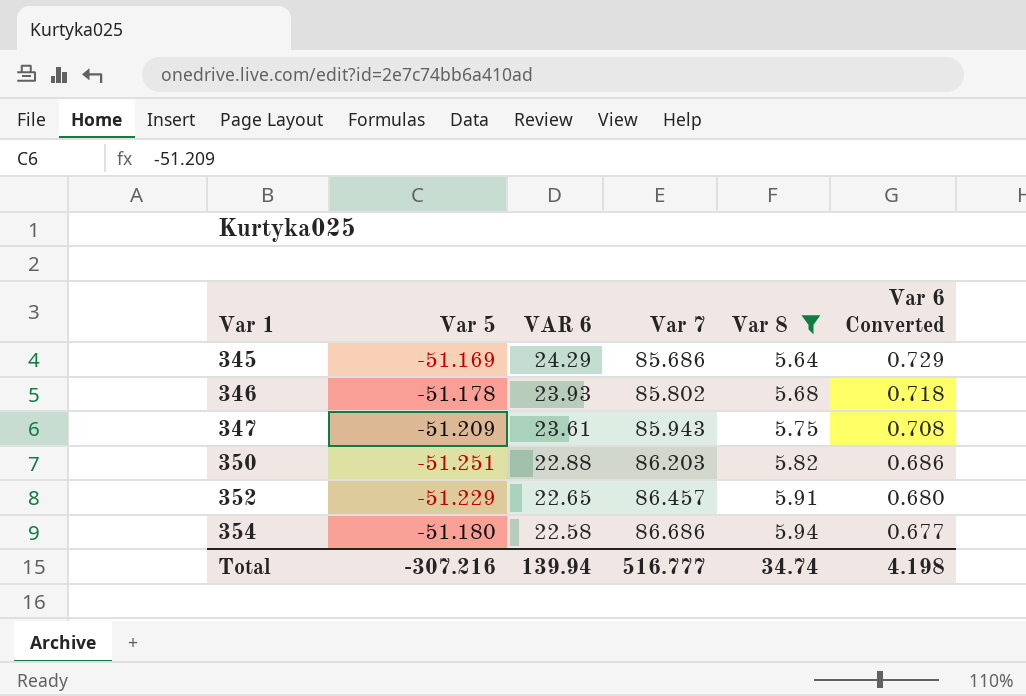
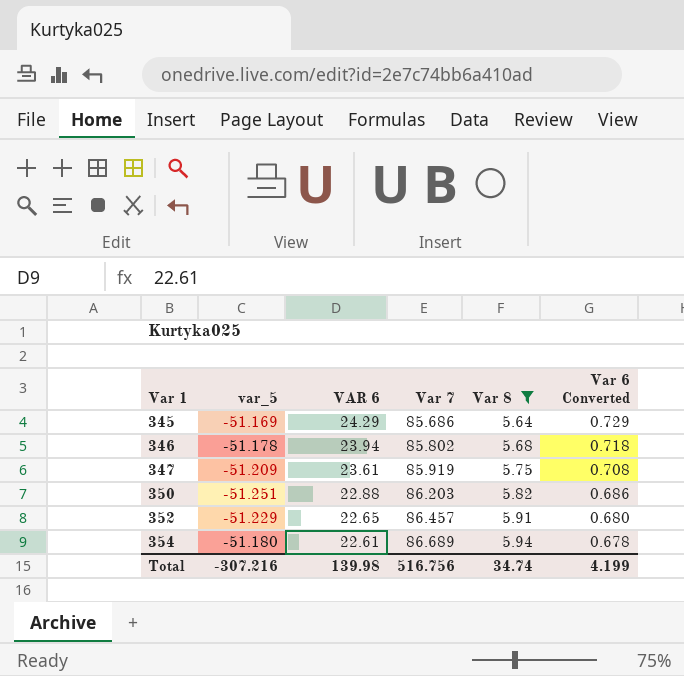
column name: Var 5 -> var_5
346 | VAR 6: 23.93 -> 23.94
347 | Var 7: 85.943 -> 85.919
354 | VAR 6: 22.58 -> 22.61
354 | Var 7: 86.686 -> 86.689
354 | Var 6 Converted: 0.677 -> 0.678
Total | VAR 6: 139.94 -> 139.98
Total | Var 7: 516.777 -> 516.756
Total | Var 6 Converted: 4.198 -> 4.199

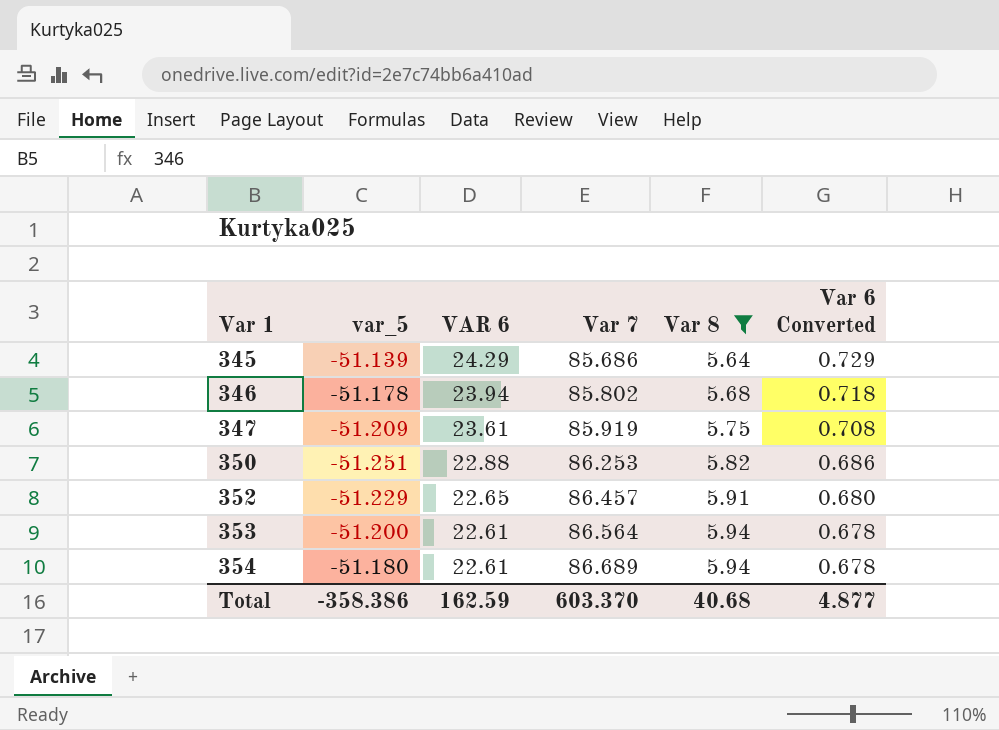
345 | var_5: -51.169 -> -51.139
350 | Var 7: 86.203 -> 86.253
row 353: none -> -51.200 | 22.61 | 86.564 | 5.94 | 0.678
Total | var_5: -307.216 -> -358.386
Total | VAR 6: 139.98 -> 162.59
Total | Var 7: 516.756 -> 603.370
Total | Var 8: 34.74 -> 40.68
Total | Var 6 Converted: 4.199 -> 4.877

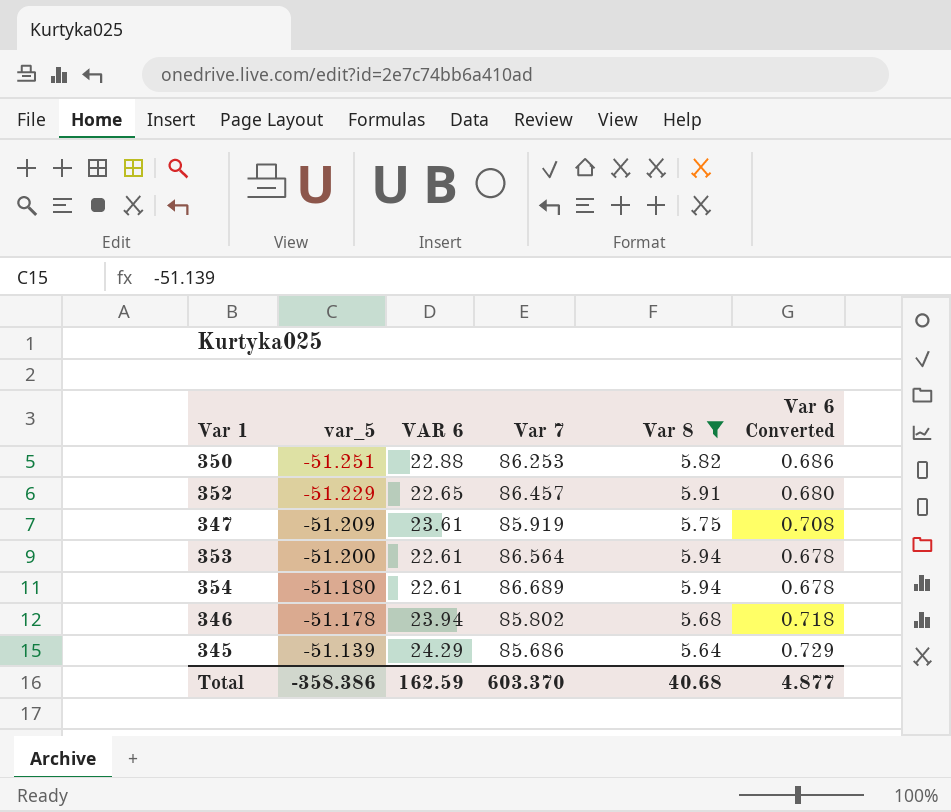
row order: Var 1 ascending -> var_5 ascending

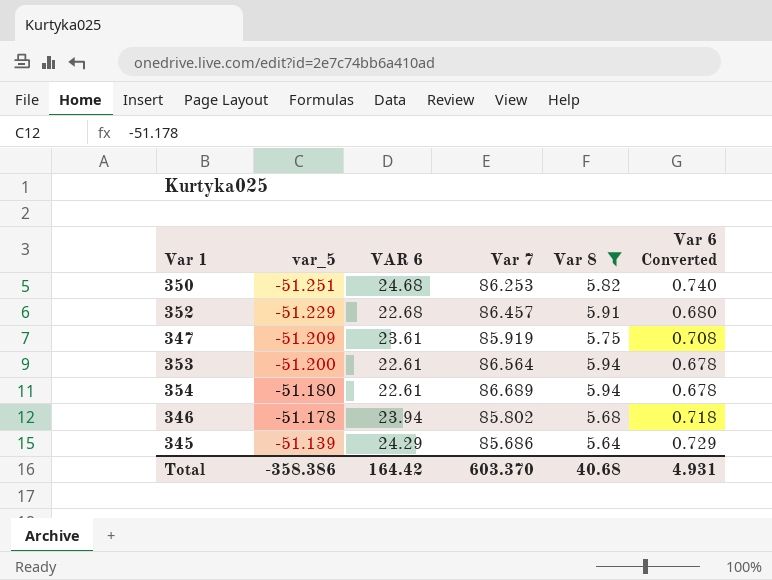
350 | VAR 6: 22.88 -> 24.68
350 | Var 6 Converted: 0.686 -> 0.740
352 | VAR 6: 22.65 -> 22.68
Total | VAR 6: 162.59 -> 164.42
Total | Var 6 Converted: 4.877 -> 4.931

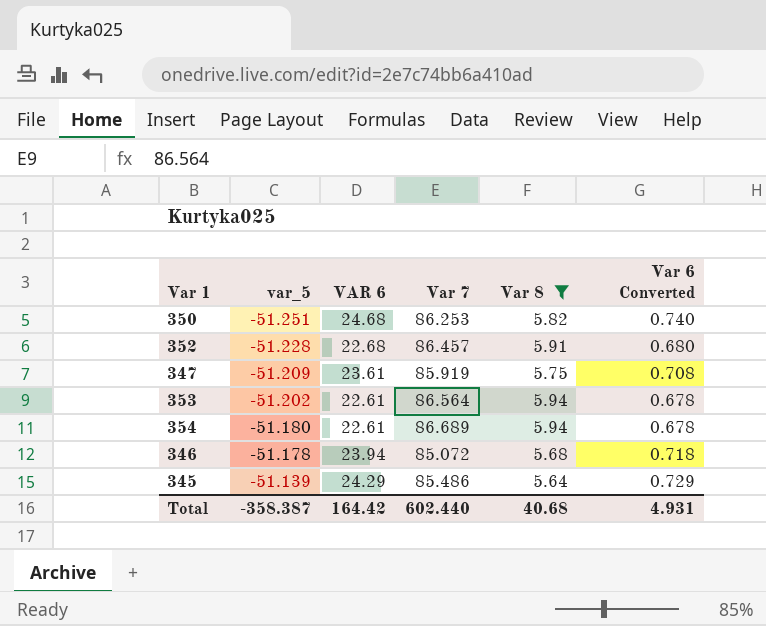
352 | var_5: -51.229 -> -51.228
353 | var_5: -51.200 -> -51.202
346 | Var 7: 85.802 -> 85.072
345 | Var 7: 85.686 -> 85.486
Total | var_5: -358.386 -> -358.387
Total | Var 7: 603.370 -> 602.440

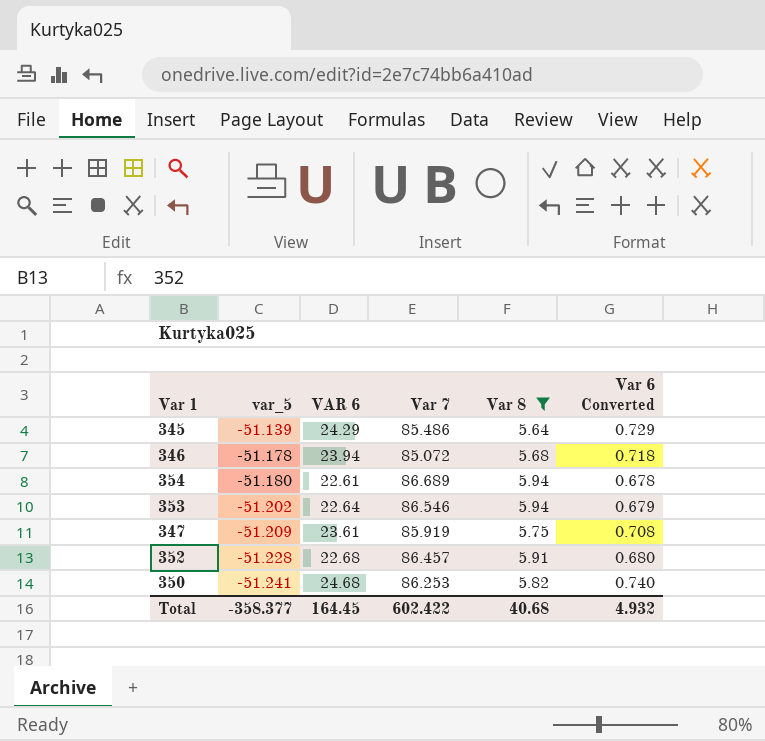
row order: var_5 ascending -> var_5 descending
353 | VAR 6: 22.61 -> 22.64
353 | Var 7: 86.564 -> 86.546
353 | Var 6 Converted: 0.678 -> 0.679
350 | var_5: -51.251 -> -51.241
Total | var_5: -358.387 -> -358.377
Total | VAR 6: 164.42 -> 164.45
Total | Var 7: 602.440 -> 602.422
Total | Var 6 Converted: 4.931 -> 4.932

